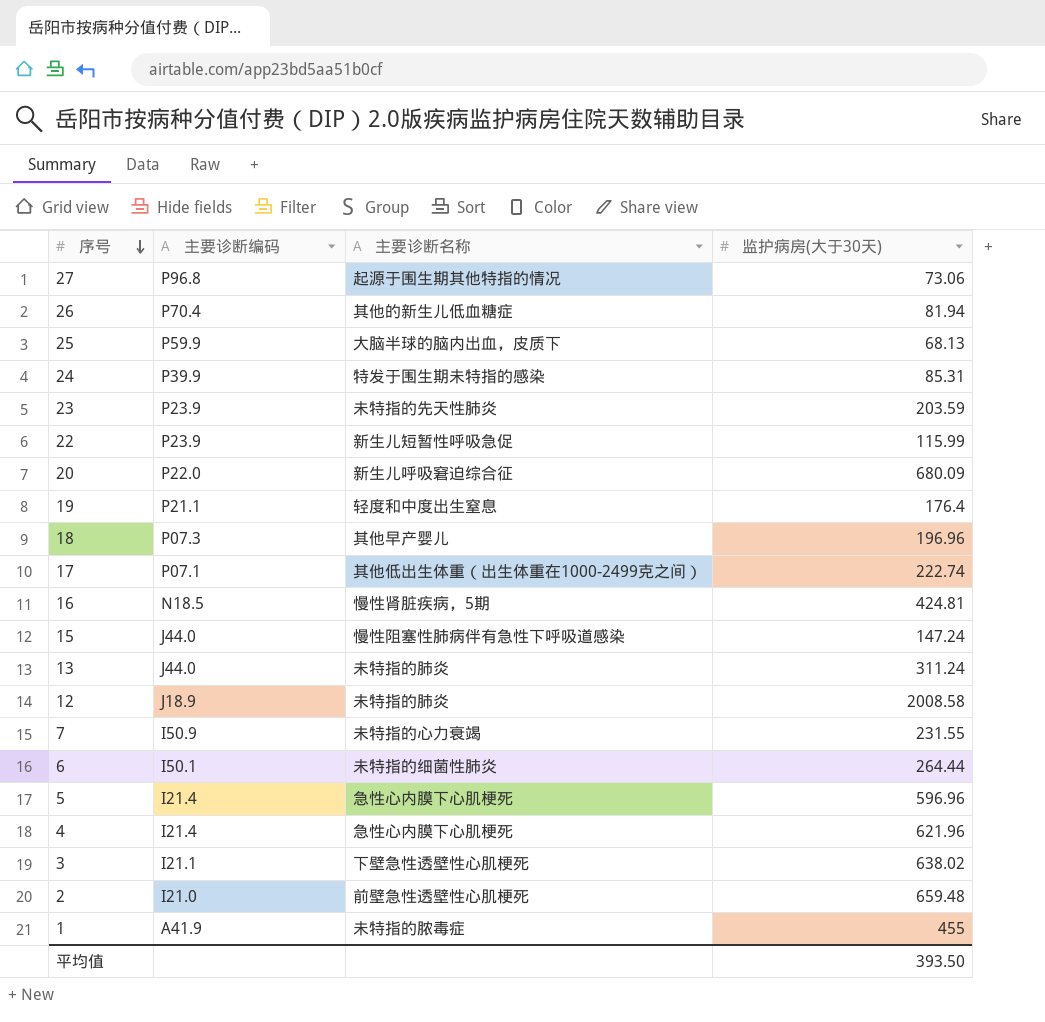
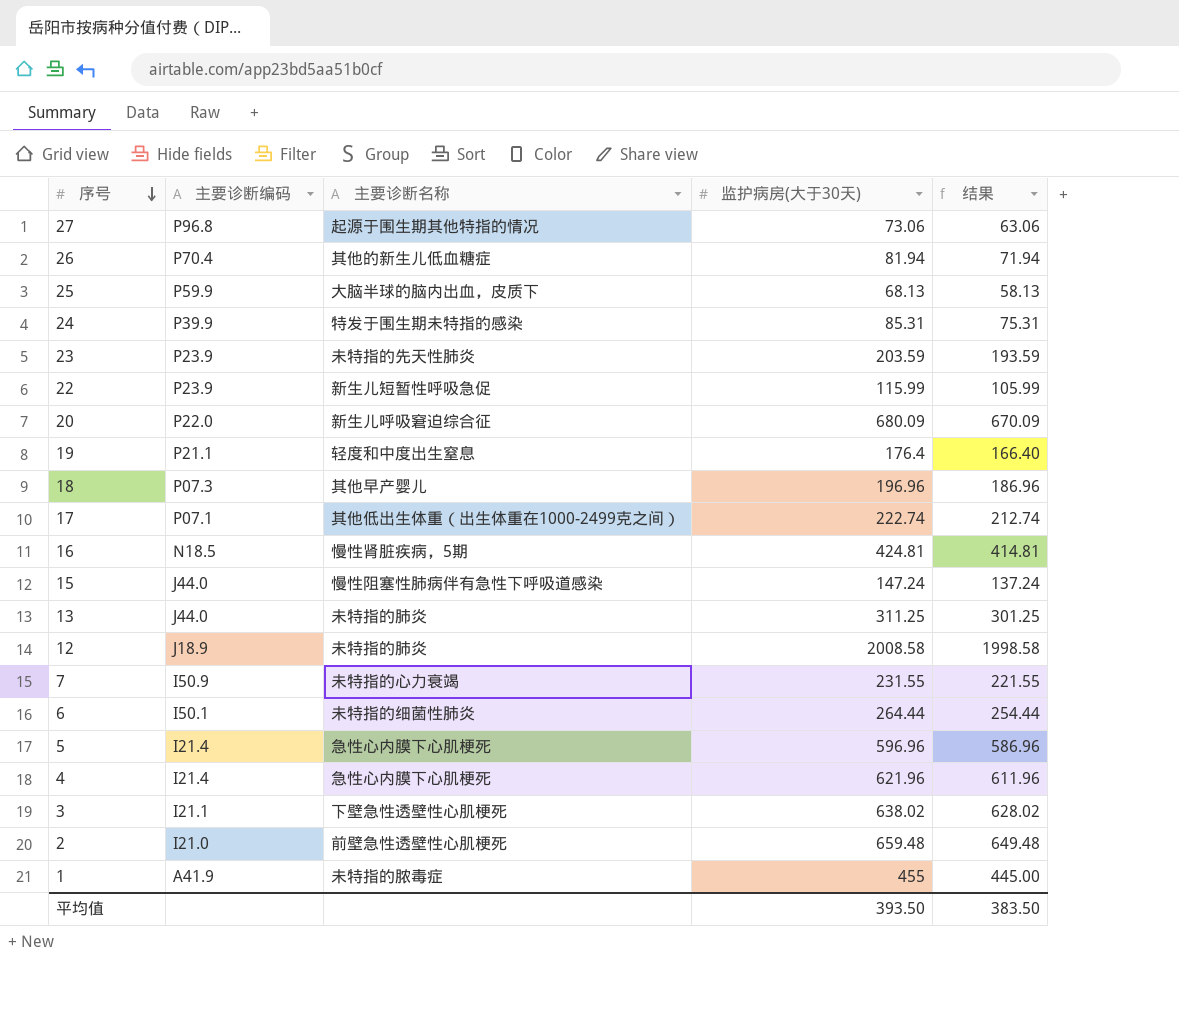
column 结果 | formula: none -> [监护病房(大于30天)] - 10
13 | 监护病房(大于30天): 311.24 -> 311.25

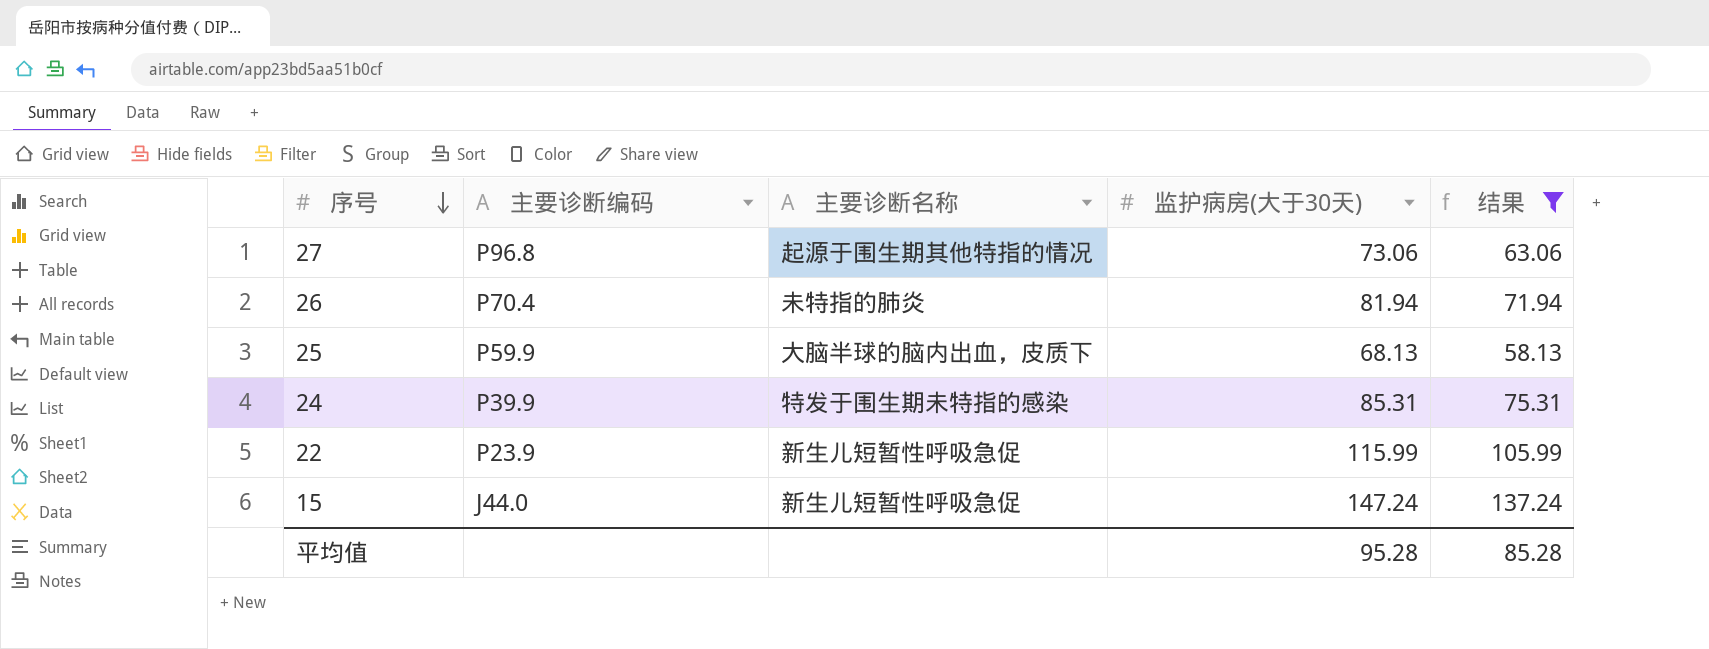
filter: none -> 结果 <= 137.24
26 | 主要诊断名称: 其他的新生儿低血糖症 -> 未特指的肺炎
15 | 主要诊断名称: 慢性阻塞性肺病伴有急性下呼吸道感染 -> 新生儿短暂性呼吸急促
平均值 | 监护病房(大于30天): 393.50 -> 95.28
平均值 | 结果: 383.50 -> 85.28

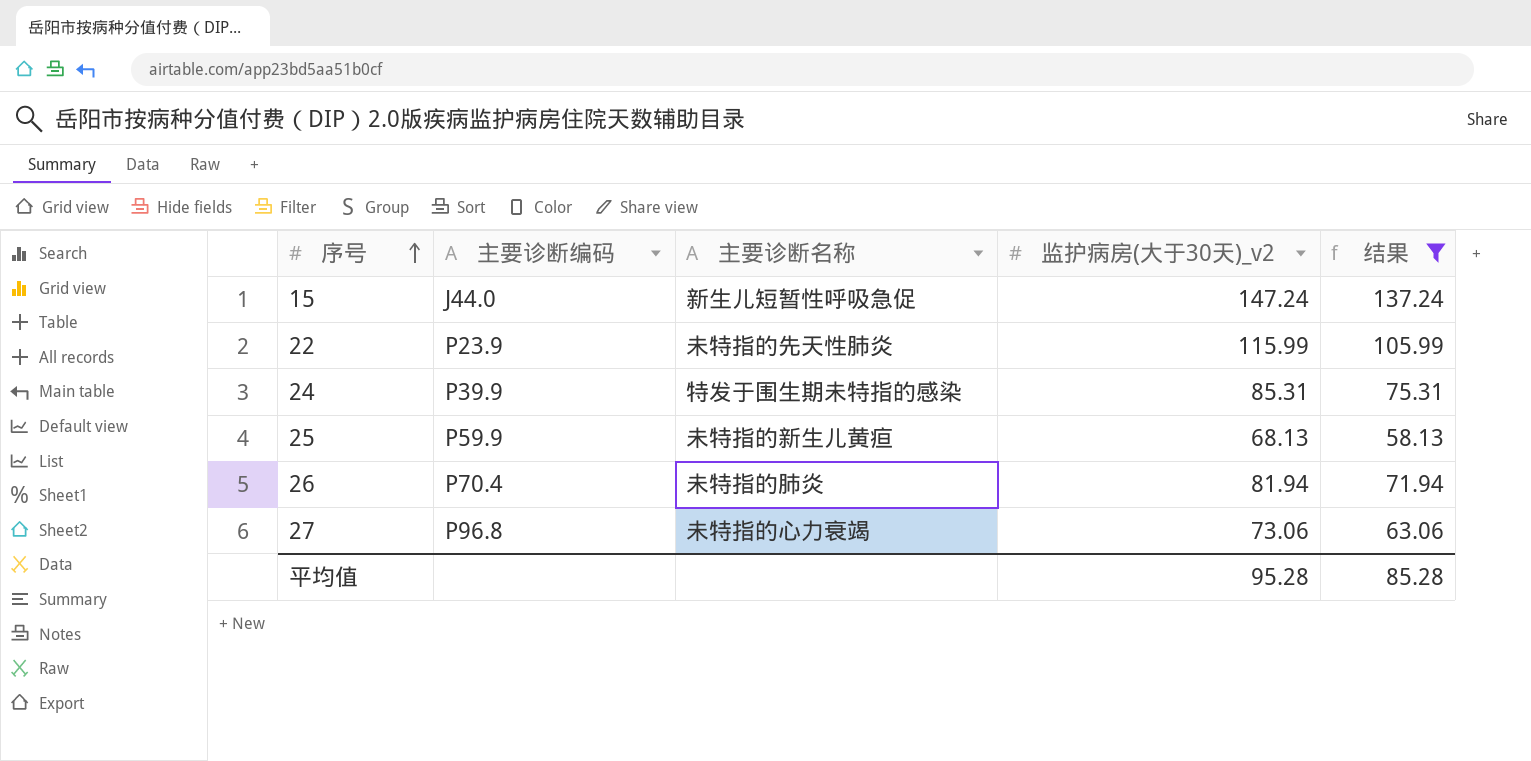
row order: 序号 descending -> 序号 ascending
column name: 监护病房(大于30天) -> 监护病房(大于30天)_v2
22 | 主要诊断名称: 新生儿短暂性呼吸急促 -> 未特指的先天性肺炎
25 | 主要诊断名称: 大脑半球的脑内出血，皮质下 -> 未特指的新生儿黄疸
27 | 主要诊断名称: 起源于围生期其他特指的情况 -> 未特指的心力衰竭

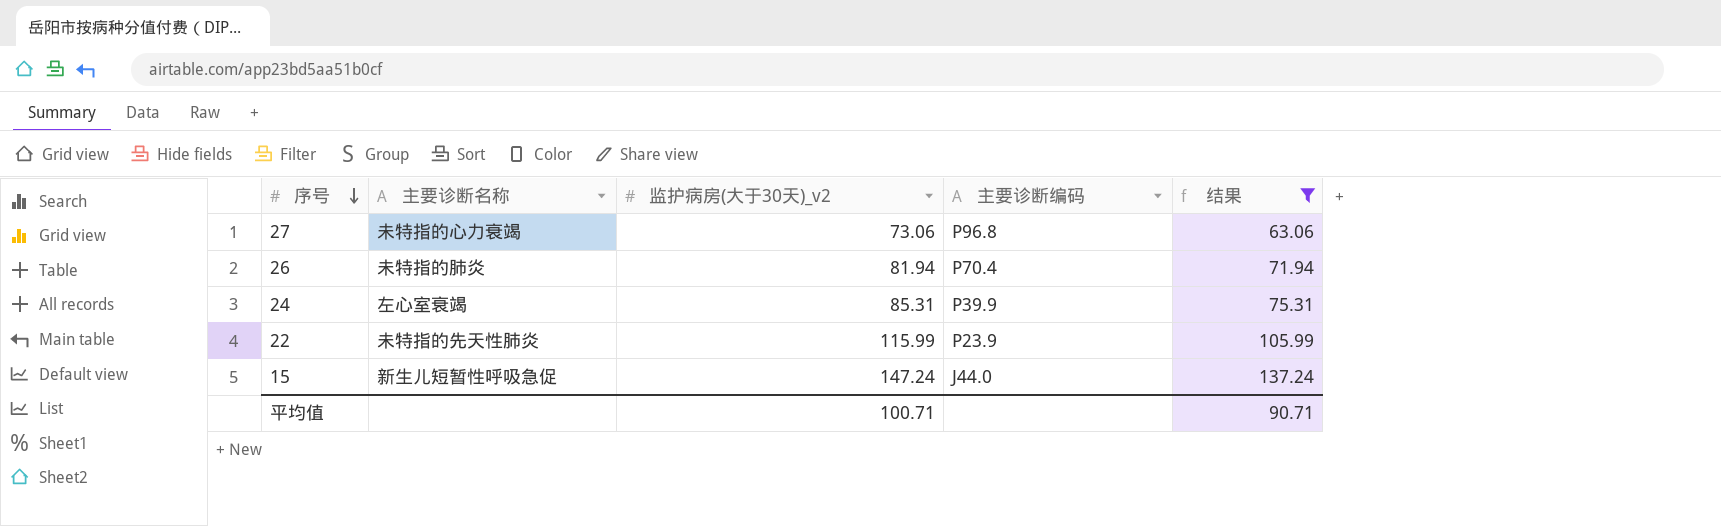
row order: 序号 ascending -> 序号 descending
column 主要诊断编码 | position: 2 -> 4
row 25: P59.9 | 未特指的新生儿黄疸 | 68.13 | 58.13 -> none
24 | 主要诊断名称: 特发于围生期未特指的感染 -> 左心室衰竭
平均值 | 监护病房(大于30天)_v2: 95.28 -> 100.71
平均值 | 结果: 85.28 -> 90.71

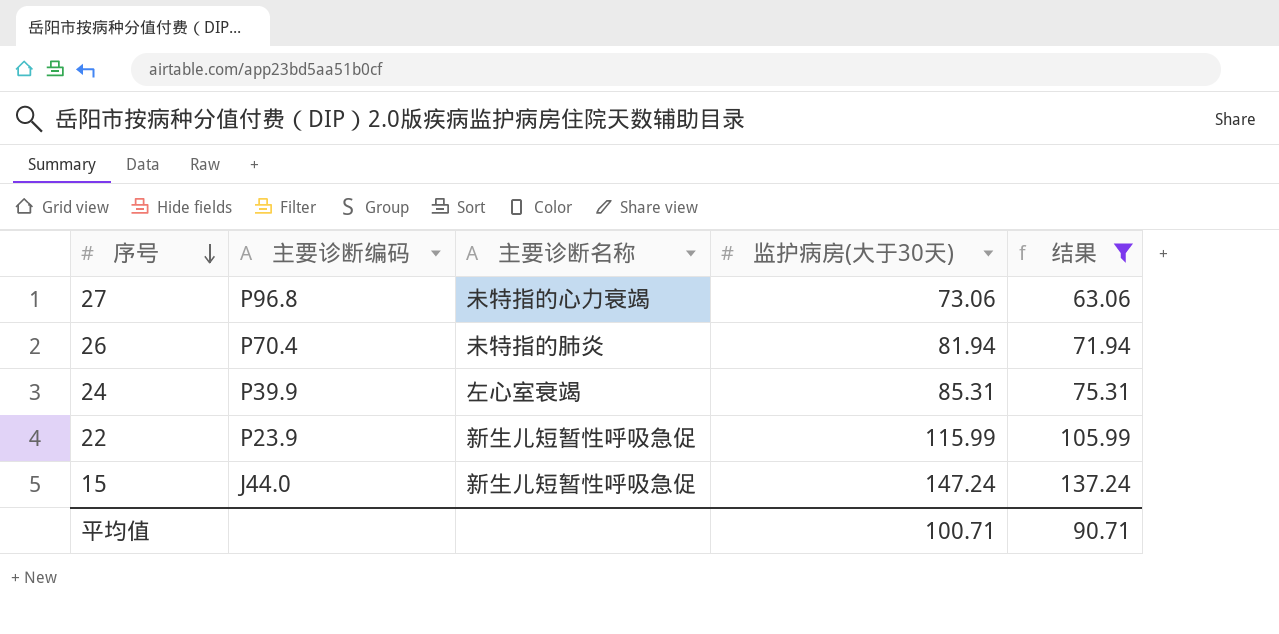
column 主要诊断编码 | position: 4 -> 2
column name: 监护病房(大于30天)_v2 -> 监护病房(大于30天)
22 | 主要诊断名称: 未特指的先天性肺炎 -> 新生儿短暂性呼吸急促

